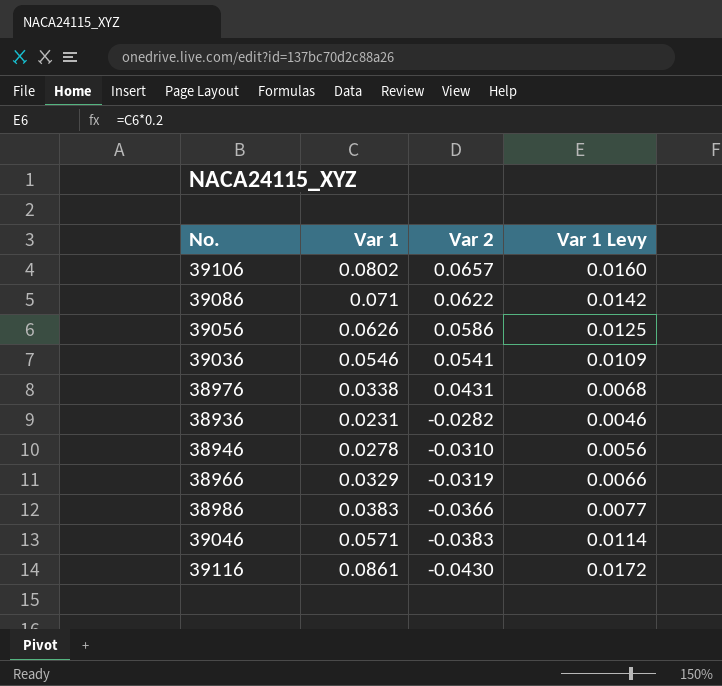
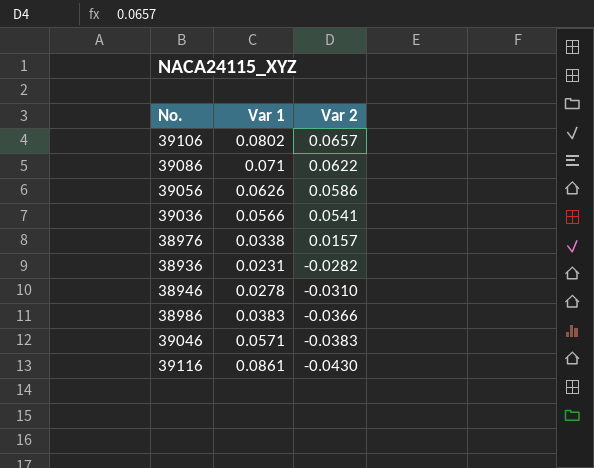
column Var 1 Levy | formula: [Var 1] * 0.2 -> none
row 38966: 0.0329 | -0.0319 | 0.0066 -> none
39036 | Var 1: 0.0546 -> 0.0566
38976 | Var 2: 0.0431 -> 0.0157

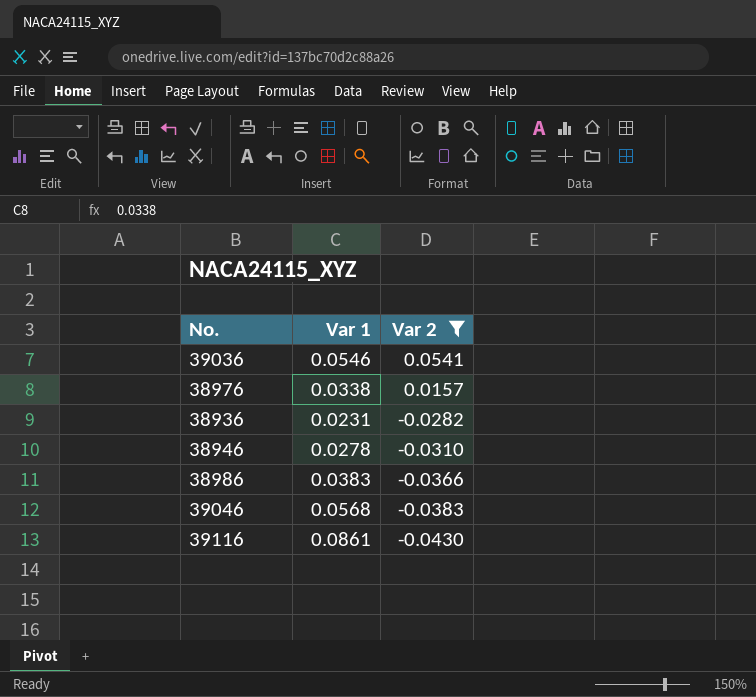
filter: none -> Var 2 <= 0.0541
39036 | Var 1: 0.0566 -> 0.0546
39046 | Var 1: 0.0571 -> 0.0568

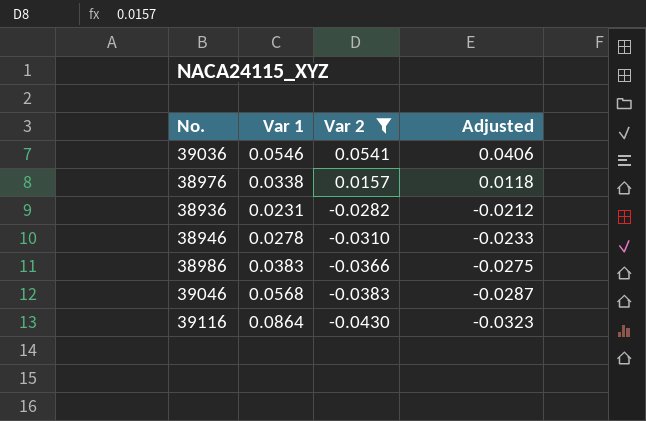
column Adjusted | formula: none -> [Var 2] * 0.75
39116 | Var 1: 0.0861 -> 0.0864

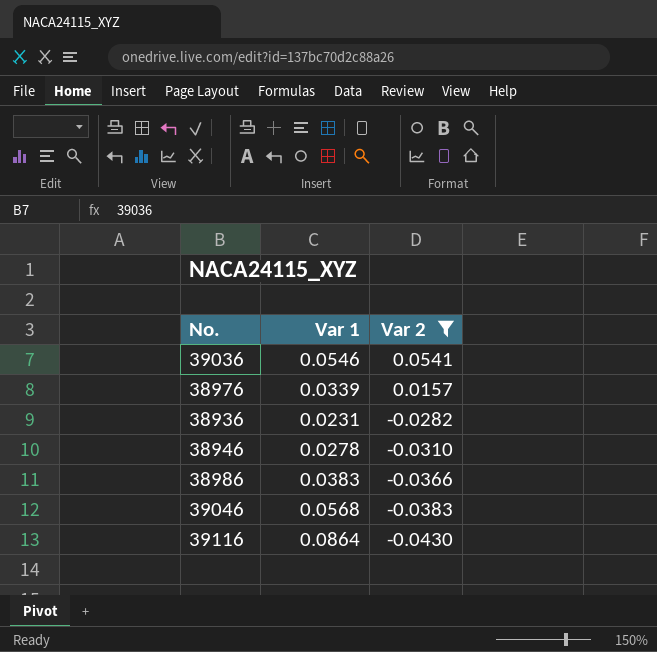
column Adjusted | formula: [Var 2] * 0.75 -> none
38976 | Var 1: 0.0338 -> 0.0339

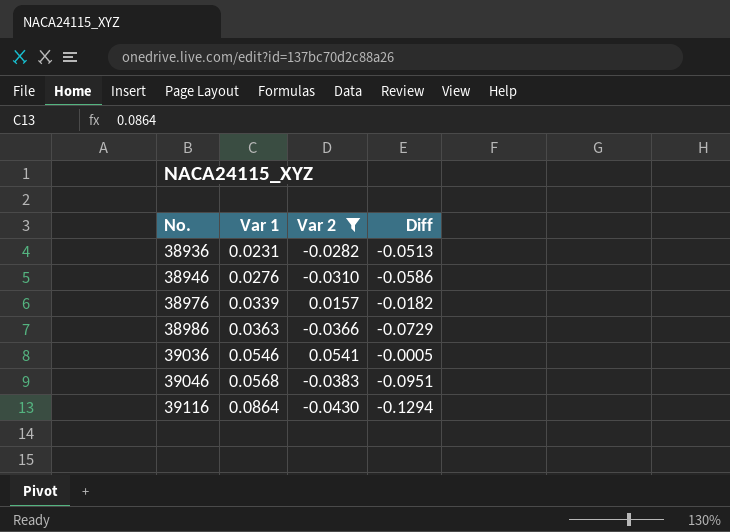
row order: Var 2 descending -> No. ascending
column Diff | formula: none -> [Var 2] - [Var 1]
38946 | Var 1: 0.0278 -> 0.0276
38986 | Var 1: 0.0383 -> 0.0363

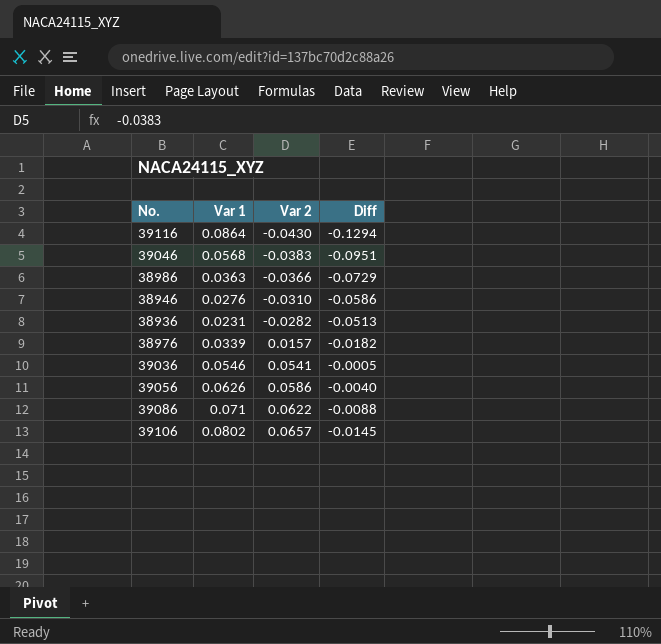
filter: Var 2 <= 0.0541 -> none
row order: No. ascending -> Var 2 ascending

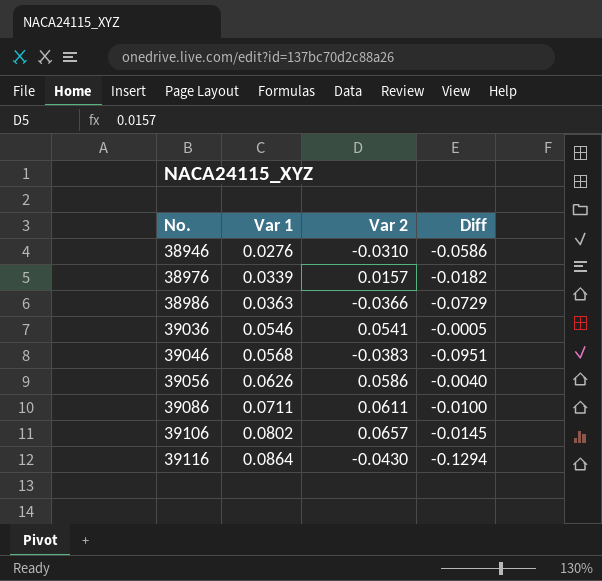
row order: Var 2 ascending -> No. ascending
row 38936: 0.0231 | -0.0282 | -0.0513 -> none
39086 | Var 1: 0.071 -> 0.0711
39086 | Var 2: 0.0622 -> 0.0611
39086 | Diff: -0.0088 -> -0.0100

